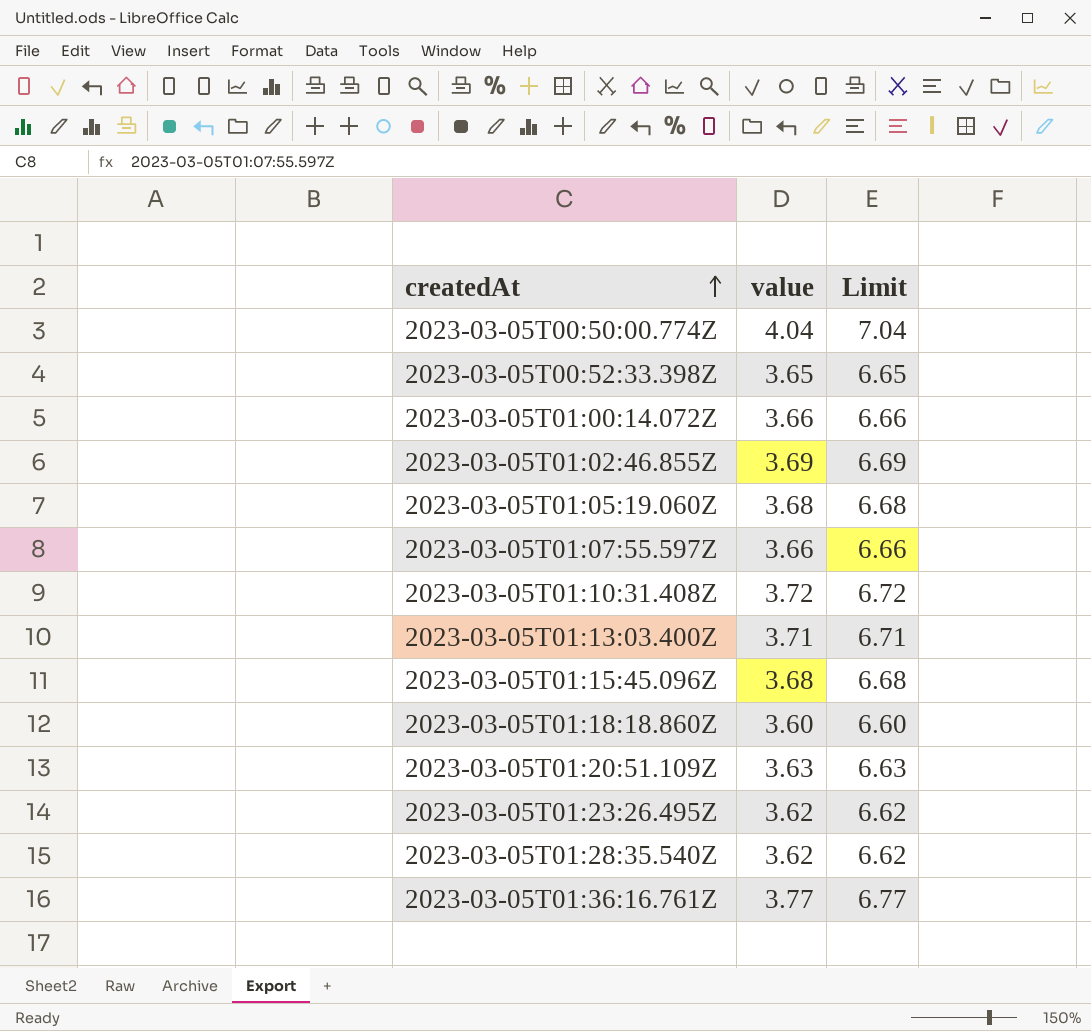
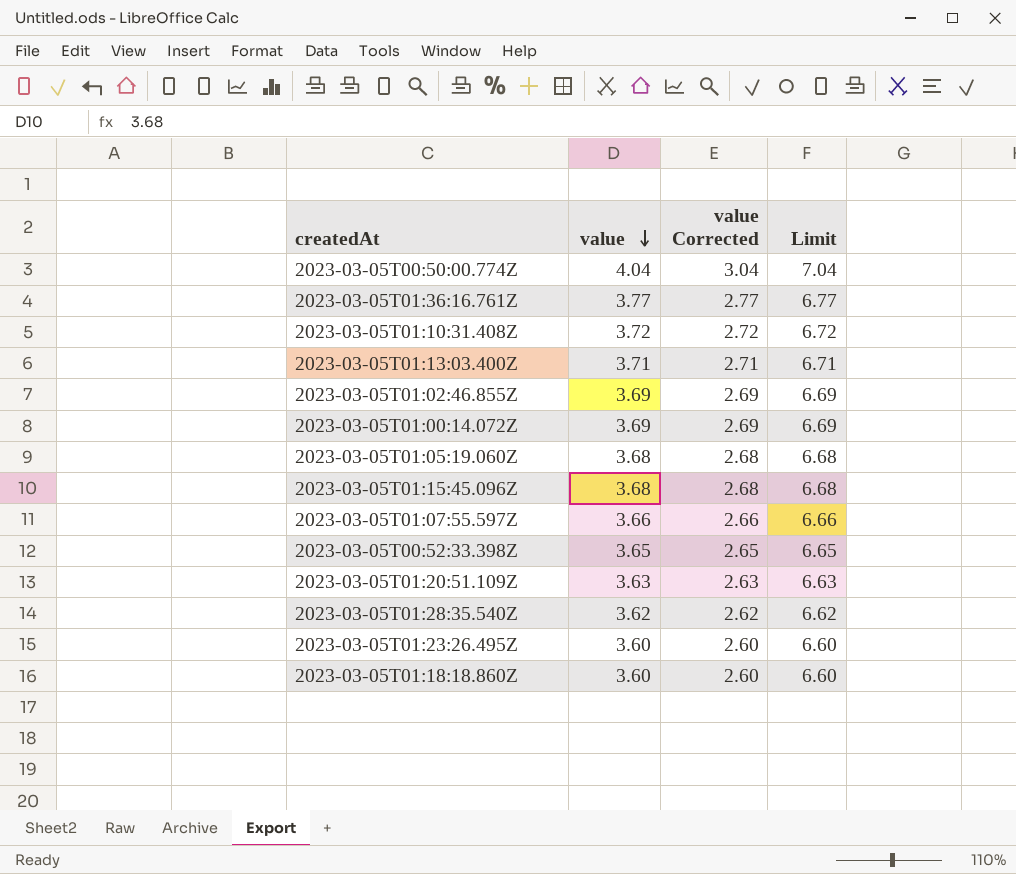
row order: createdAt ascending -> value descending
column value Corrected | formula: none -> [value] - 1
2023-03-05T01:00:14.072Z | value: 3.66 -> 3.69
2023-03-05T01:00:14.072Z | Limit: 6.66 -> 6.69
2023-03-05T01:23:26.495Z | value: 3.62 -> 3.60
2023-03-05T01:23:26.495Z | Limit: 6.62 -> 6.60

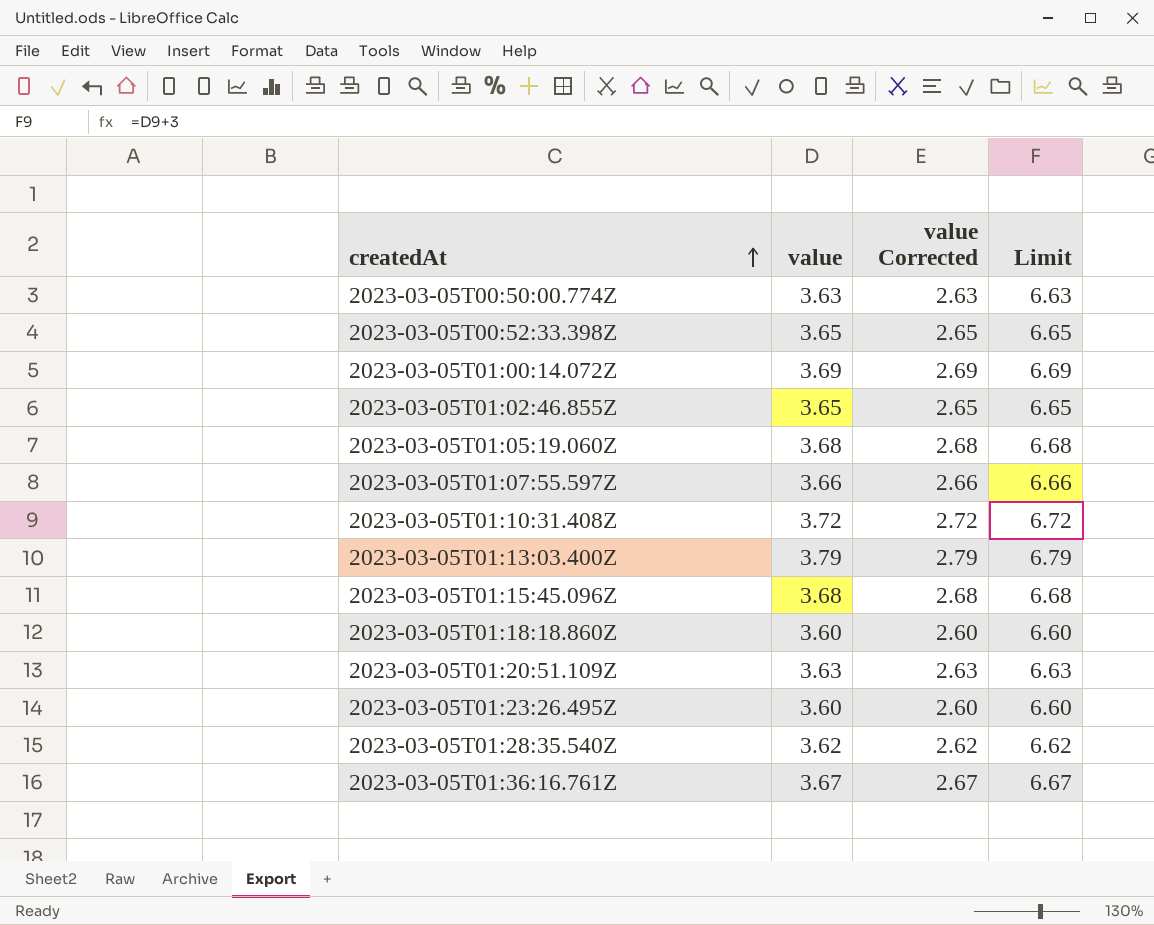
row order: value descending -> createdAt ascending
2023-03-05T00:50:00.774Z | value: 4.04 -> 3.63
2023-03-05T00:50:00.774Z | value Corrected: 3.04 -> 2.63
2023-03-05T00:50:00.774Z | Limit: 7.04 -> 6.63
2023-03-05T01:02:46.855Z | value: 3.69 -> 3.65
2023-03-05T01:02:46.855Z | value Corrected: 2.69 -> 2.65
2023-03-05T01:02:46.855Z | Limit: 6.69 -> 6.65
2023-03-05T01:13:03.400Z | value: 3.71 -> 3.79
2023-03-05T01:13:03.400Z | value Corrected: 2.71 -> 2.79
2023-03-05T01:13:03.400Z | Limit: 6.71 -> 6.79
2023-03-05T01:36:16.761Z | value: 3.77 -> 3.67
2023-03-05T01:36:16.761Z | value Corrected: 2.77 -> 2.67
2023-03-05T01:36:16.761Z | Limit: 6.77 -> 6.67

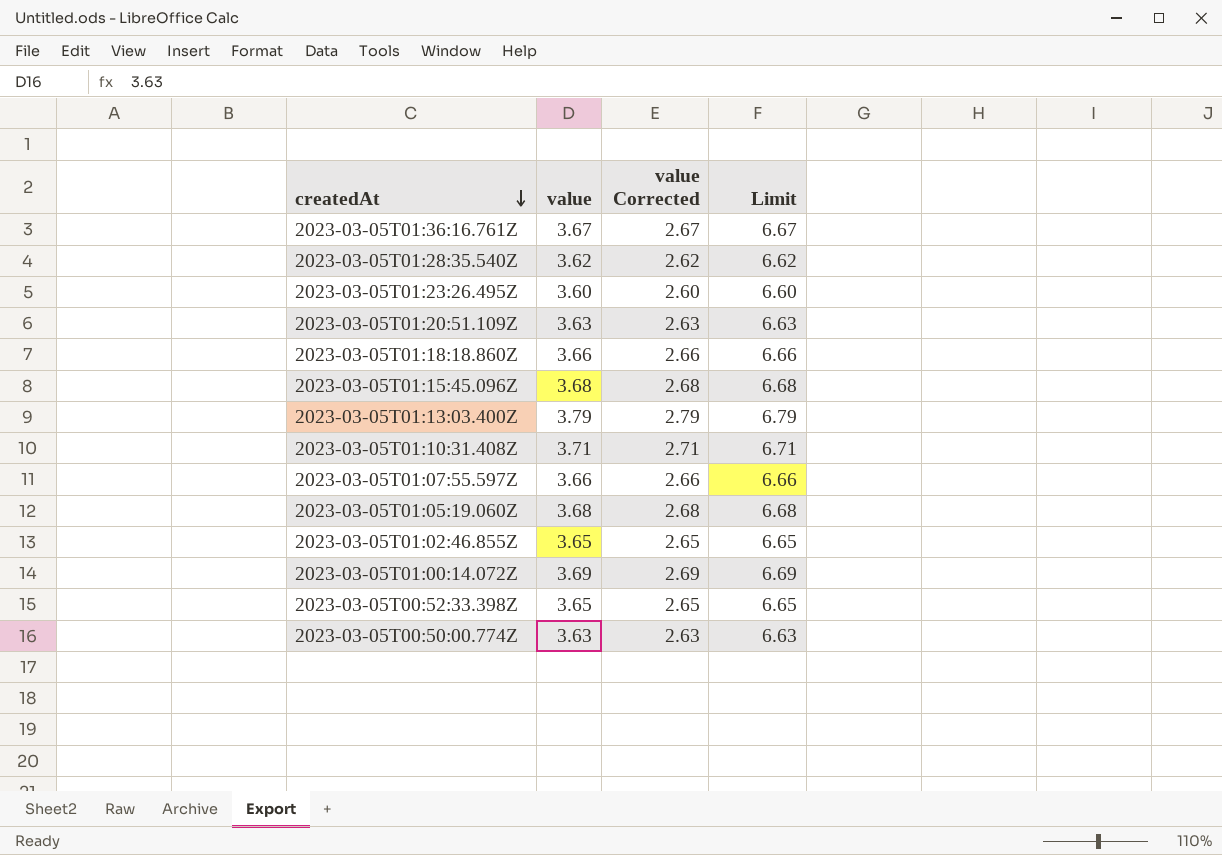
row order: createdAt ascending -> createdAt descending
2023-03-05T01:18:18.860Z | value: 3.60 -> 3.66
2023-03-05T01:18:18.860Z | value Corrected: 2.60 -> 2.66
2023-03-05T01:18:18.860Z | Limit: 6.60 -> 6.66
2023-03-05T01:10:31.408Z | value: 3.72 -> 3.71
2023-03-05T01:10:31.408Z | value Corrected: 2.72 -> 2.71
2023-03-05T01:10:31.408Z | Limit: 6.72 -> 6.71

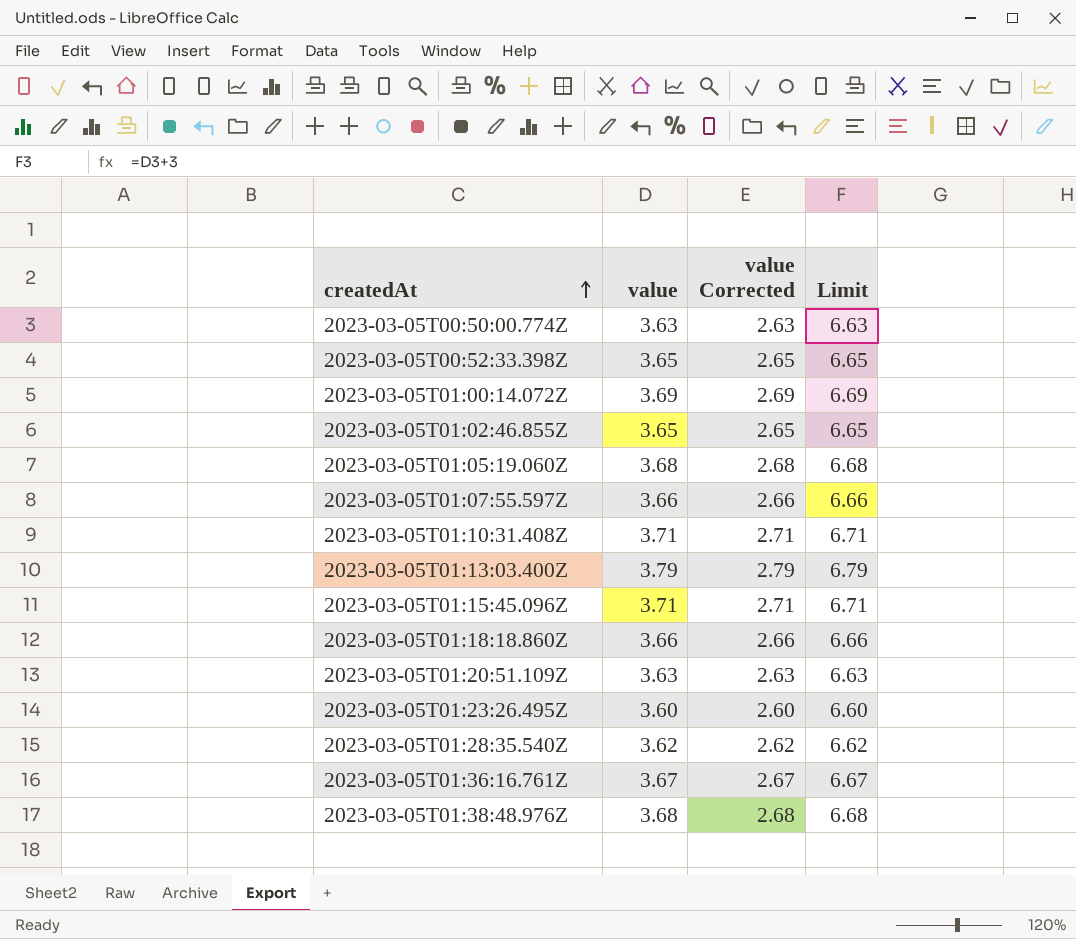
row order: createdAt descending -> createdAt ascending
2023-03-05T01:15:45.096Z | value: 3.68 -> 3.71
2023-03-05T01:15:45.096Z | value Corrected: 2.68 -> 2.71
2023-03-05T01:15:45.096Z | Limit: 6.68 -> 6.71
row 2023-03-05T01:38:48.976Z: none -> 3.68 | 2.68 | 6.68

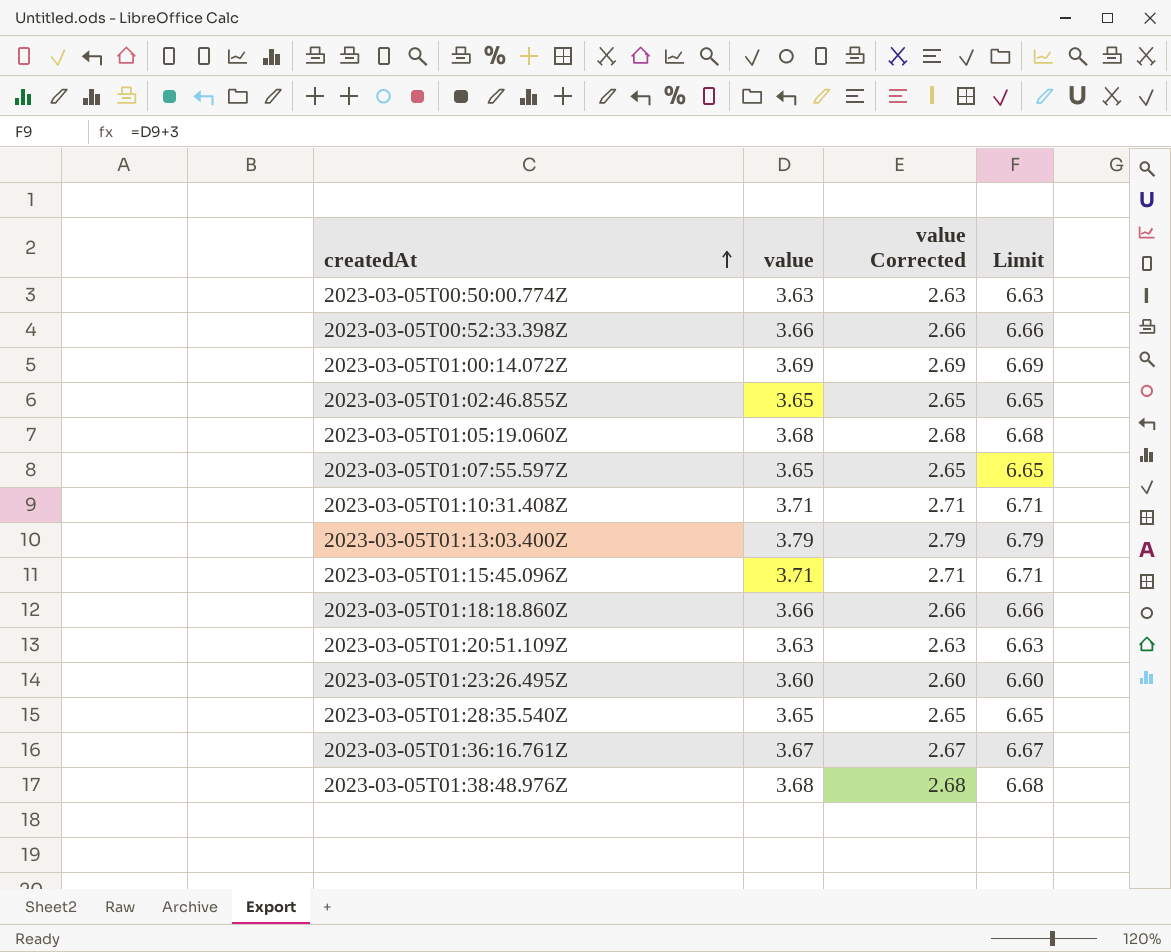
2023-03-05T00:52:33.398Z | value: 3.65 -> 3.66
2023-03-05T00:52:33.398Z | value Corrected: 2.65 -> 2.66
2023-03-05T00:52:33.398Z | Limit: 6.65 -> 6.66
2023-03-05T01:07:55.597Z | value: 3.66 -> 3.65
2023-03-05T01:07:55.597Z | value Corrected: 2.66 -> 2.65
2023-03-05T01:07:55.597Z | Limit: 6.66 -> 6.65
2023-03-05T01:28:35.540Z | value: 3.62 -> 3.65
2023-03-05T01:28:35.540Z | value Corrected: 2.62 -> 2.65
2023-03-05T01:28:35.540Z | Limit: 6.62 -> 6.65

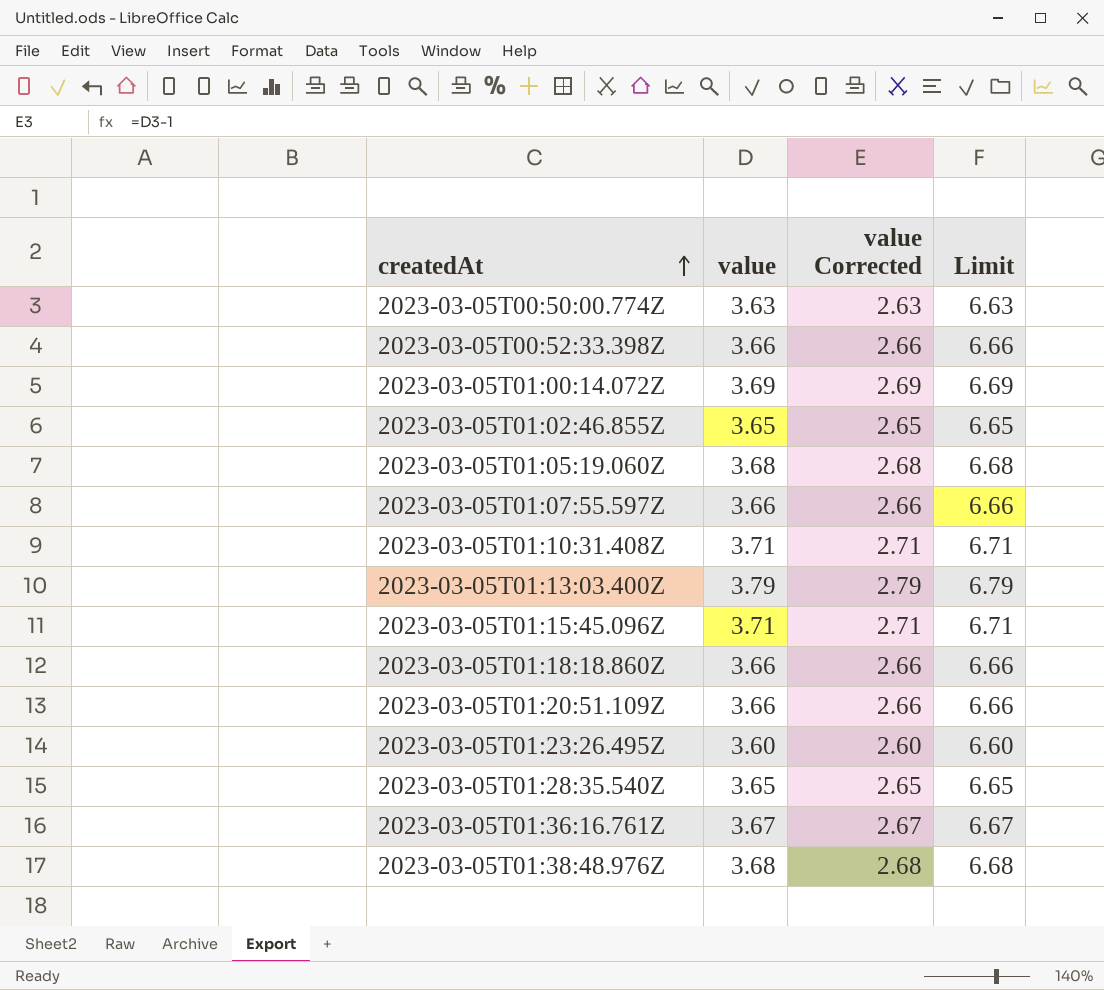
2023-03-05T01:07:55.597Z | value: 3.65 -> 3.66
2023-03-05T01:07:55.597Z | value Corrected: 2.65 -> 2.66
2023-03-05T01:07:55.597Z | Limit: 6.65 -> 6.66
2023-03-05T01:20:51.109Z | value: 3.63 -> 3.66
2023-03-05T01:20:51.109Z | value Corrected: 2.63 -> 2.66
2023-03-05T01:20:51.109Z | Limit: 6.63 -> 6.66

